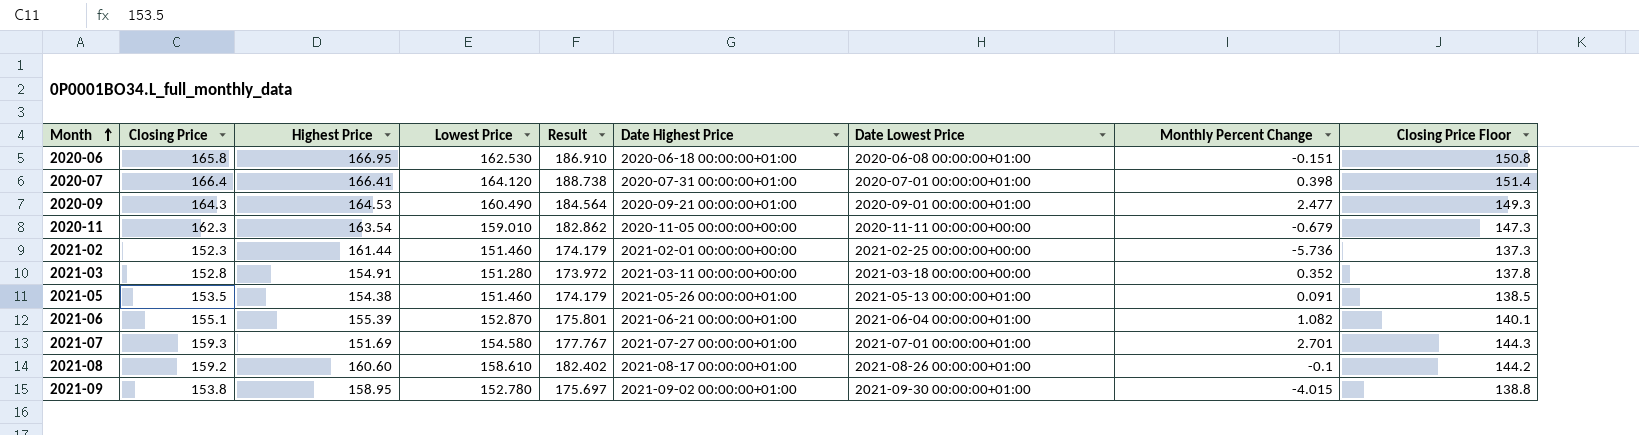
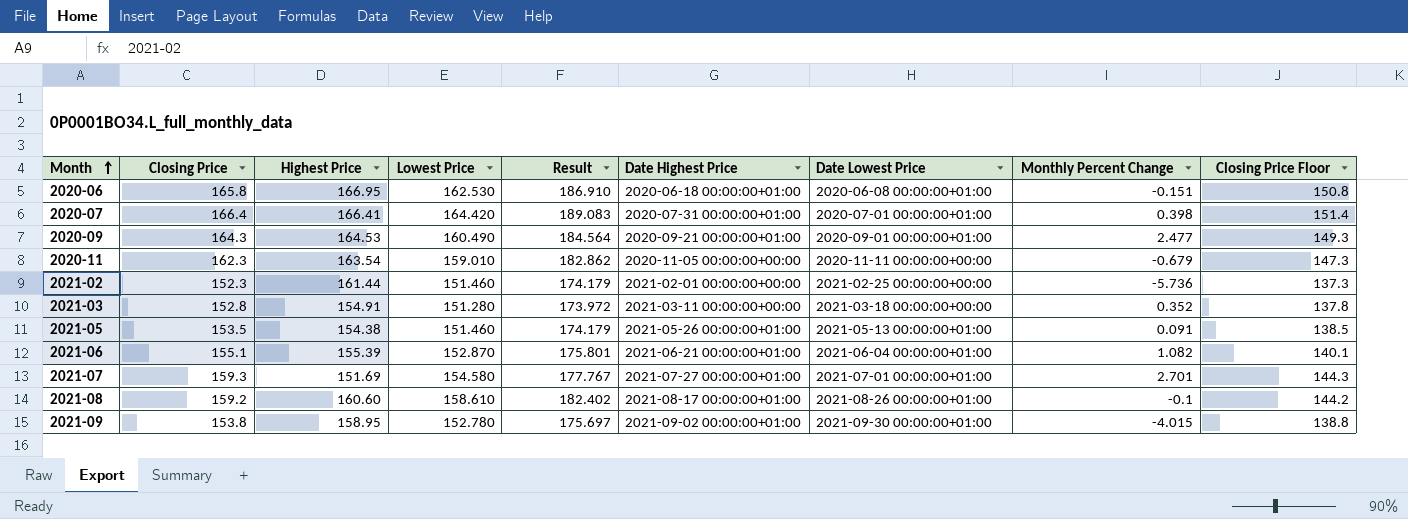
2020-07 | Lowest Price: 164.120 -> 164.420
2020-07 | Result: 188.738 -> 189.083

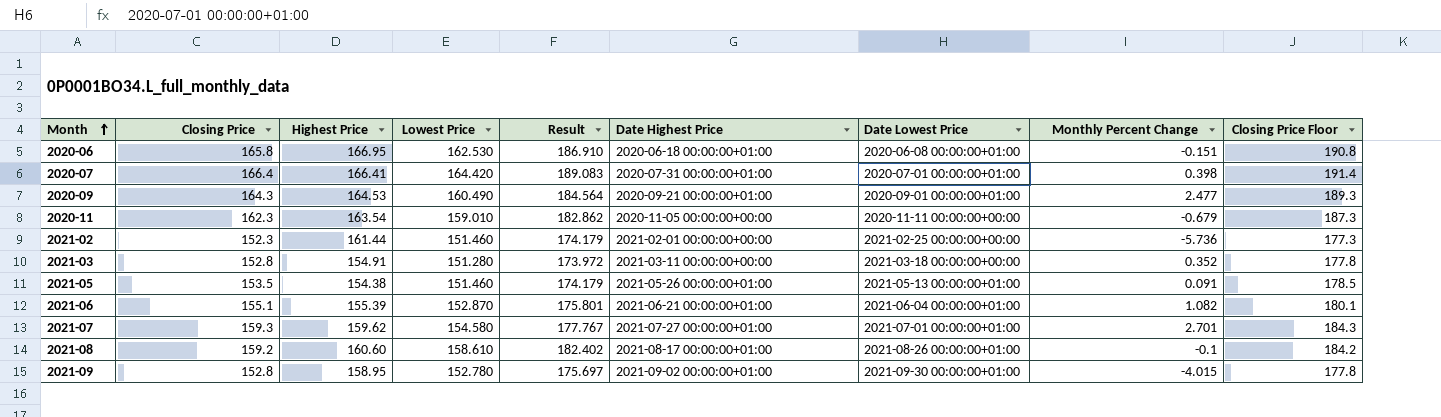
column Closing Price Floor | formula: [Closing Price] - 15 -> [Closing Price] + 25
2021-07 | Highest Price: 151.69 -> 159.62
2021-09 | Closing Price: 153.8 -> 152.8

